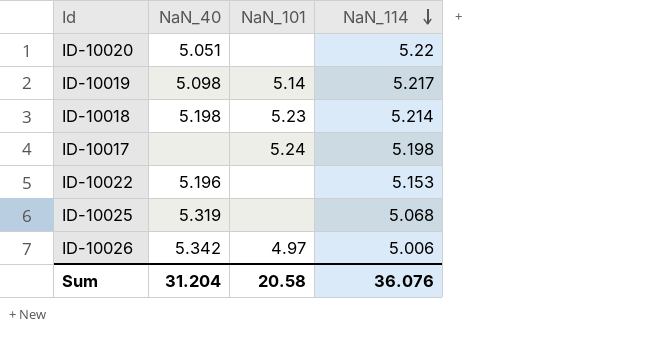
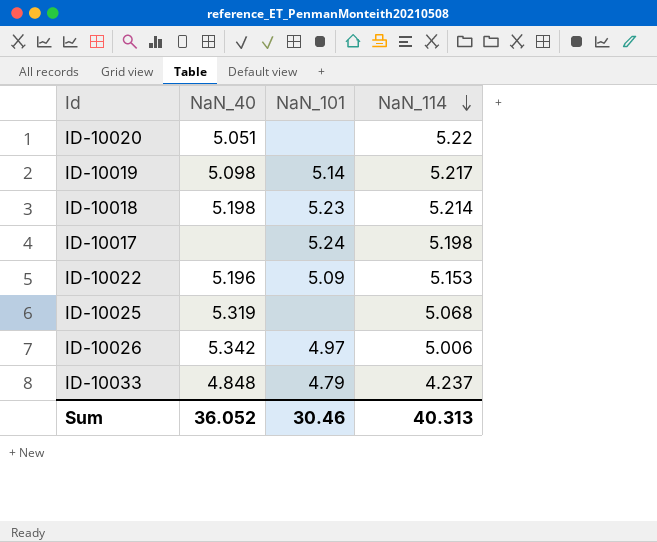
ID-10022 | NaN_101: none -> 5.09
row ID-10033: none -> 4.848 | 4.79 | 4.237
Sum | NaN_40: 31.204 -> 36.052
Sum | NaN_101: 20.58 -> 30.46
Sum | NaN_114: 36.076 -> 40.313

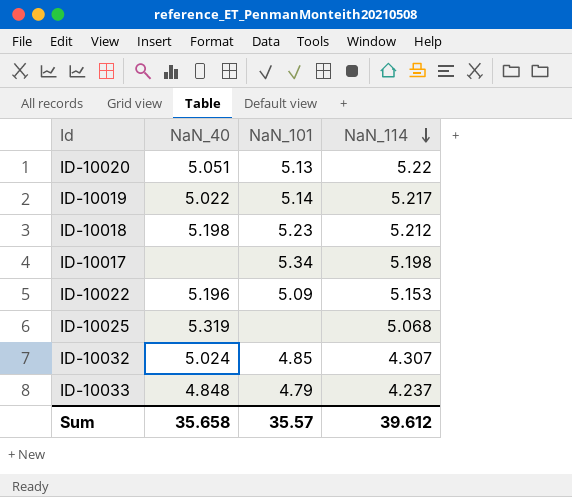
row ID-10026: 5.342 | 4.97 | 5.006 -> none
ID-10020 | NaN_101: none -> 5.13
ID-10019 | NaN_40: 5.098 -> 5.022
ID-10018 | NaN_114: 5.214 -> 5.212
ID-10017 | NaN_101: 5.24 -> 5.34
row ID-10032: none -> 5.024 | 4.85 | 4.307
Sum | NaN_40: 36.052 -> 35.658
Sum | NaN_101: 30.46 -> 35.57
Sum | NaN_114: 40.313 -> 39.612

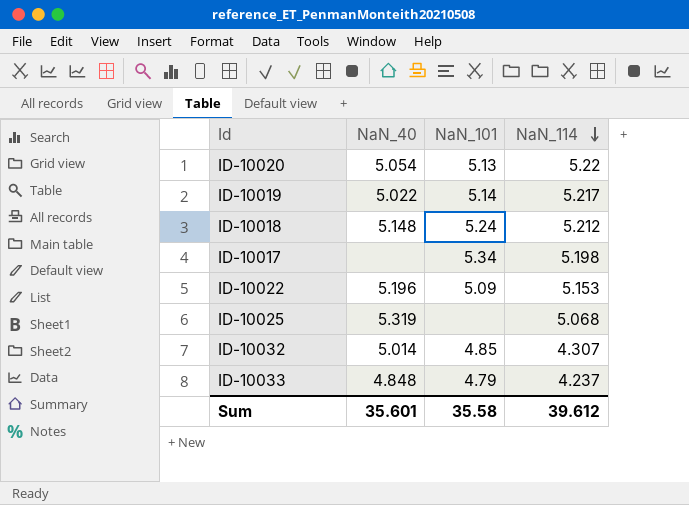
ID-10020 | NaN_40: 5.051 -> 5.054
ID-10018 | NaN_40: 5.198 -> 5.148
ID-10018 | NaN_101: 5.23 -> 5.24
ID-10032 | NaN_40: 5.024 -> 5.014
Sum | NaN_40: 35.658 -> 35.601
Sum | NaN_101: 35.57 -> 35.58

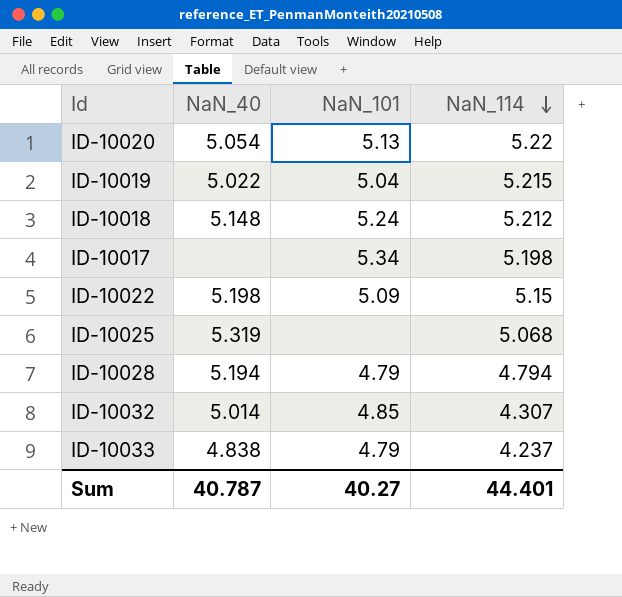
ID-10019 | NaN_101: 5.14 -> 5.04
ID-10019 | NaN_114: 5.217 -> 5.215
ID-10022 | NaN_40: 5.196 -> 5.198
ID-10022 | NaN_114: 5.153 -> 5.15
row ID-10028: none -> 5.194 | 4.79 | 4.794
ID-10033 | NaN_40: 4.848 -> 4.838
Sum | NaN_40: 35.601 -> 40.787
Sum | NaN_101: 35.58 -> 40.27
Sum | NaN_114: 39.612 -> 44.401

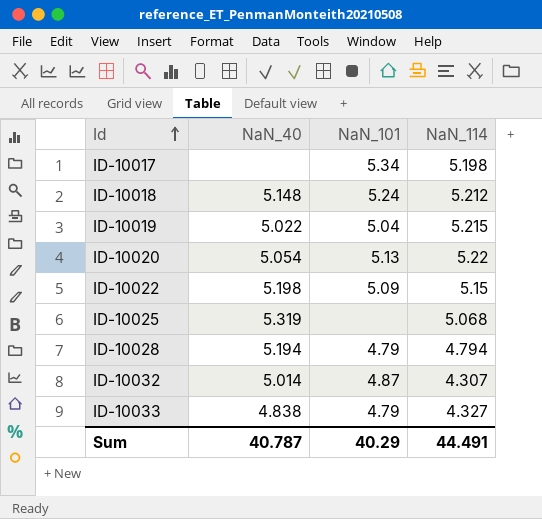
row order: NaN_114 descending -> Id ascending
ID-10032 | NaN_101: 4.85 -> 4.87
ID-10033 | NaN_114: 4.237 -> 4.327
Sum | NaN_101: 40.27 -> 40.29
Sum | NaN_114: 44.401 -> 44.491

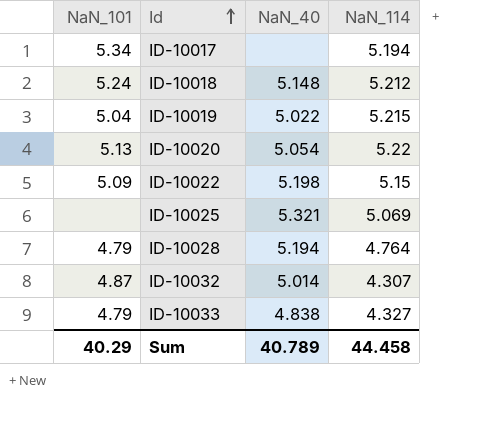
column NaN_101 | position: 3 -> 1
ID-10017 | NaN_114: 5.198 -> 5.194
ID-10025 | NaN_40: 5.319 -> 5.321
ID-10025 | NaN_114: 5.068 -> 5.069
ID-10028 | NaN_114: 4.794 -> 4.764
Sum | NaN_40: 40.787 -> 40.789
Sum | NaN_114: 44.491 -> 44.458

